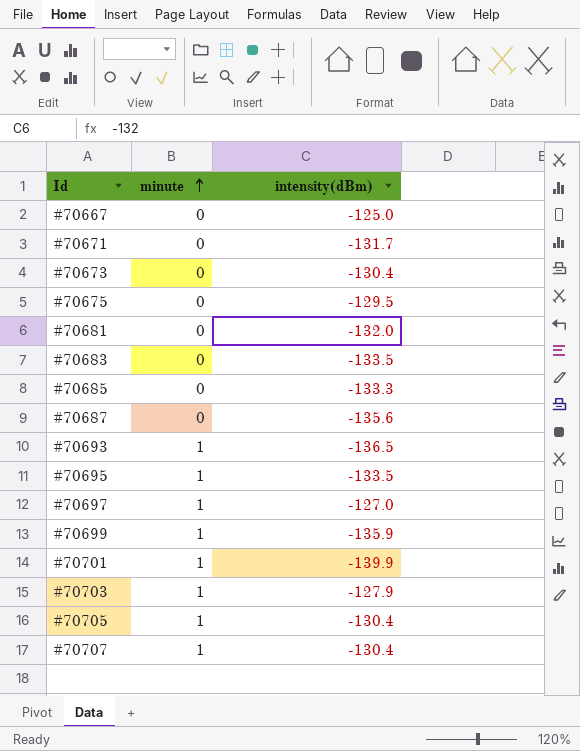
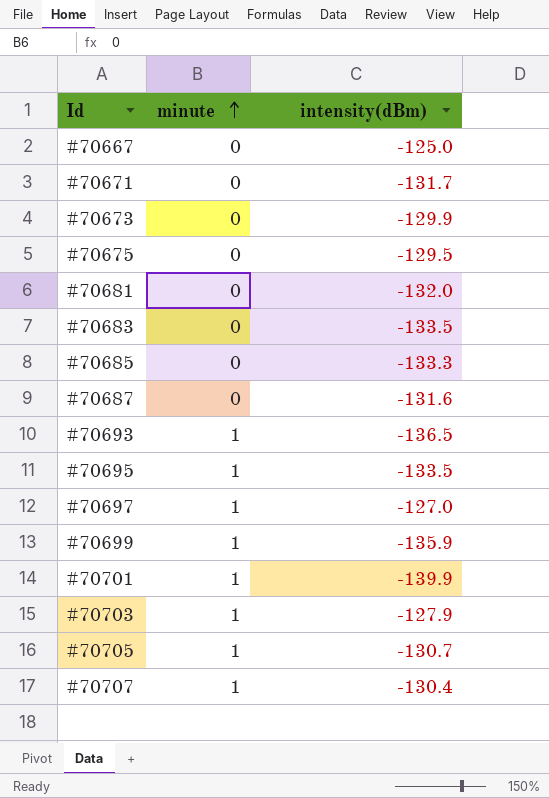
#70673 | intensity(dBm): -130.4 -> -129.9
#70687 | intensity(dBm): -135.6 -> -131.6
#70705 | intensity(dBm): -130.4 -> -130.7

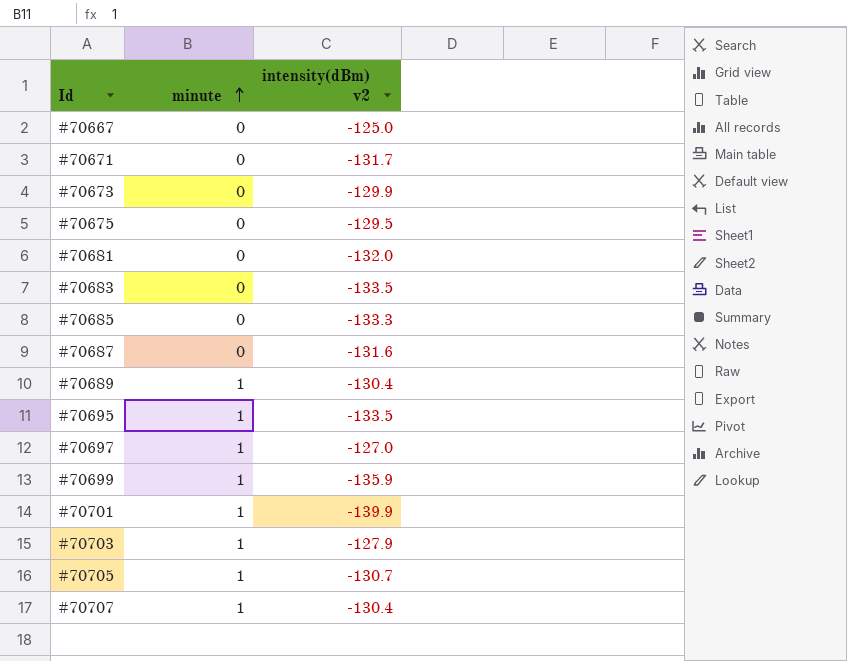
column name: intensity(dBm) -> intensity(dBm) v2
row #70693: 1 | -136.5 -> none
row #70689: none -> 1 | -130.4

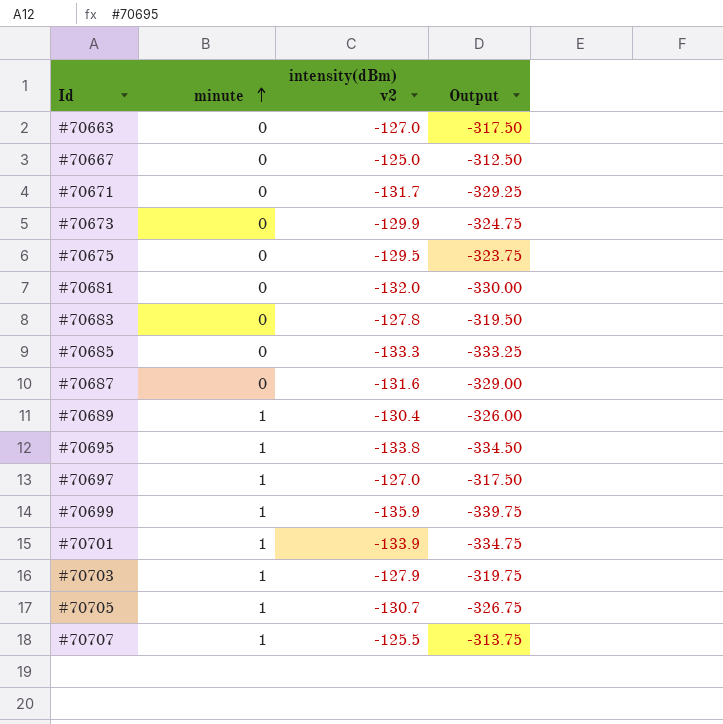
column Output | formula: none -> [intensity(dBm) v2] * 2.5
row #70663: none -> 0 | -127.0 | -317.50
#70683 | intensity(dBm) v2: -133.5 -> -127.8
#70695 | intensity(dBm) v2: -133.5 -> -133.8
#70701 | intensity(dBm) v2: -139.9 -> -133.9
#70707 | intensity(dBm) v2: -130.4 -> -125.5

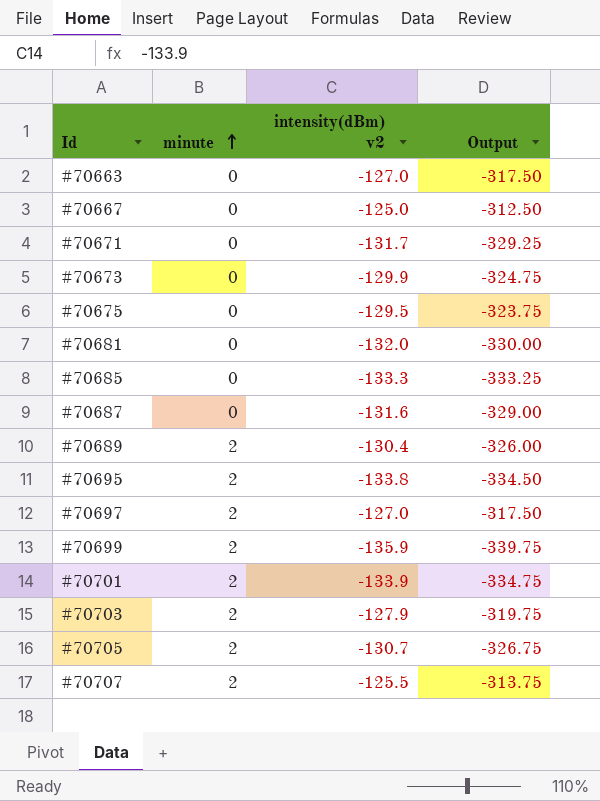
row #70683: 0 | -127.8 | -319.50 -> none
#70689 | minute: 1 -> 2
#70695 | minute: 1 -> 2
#70697 | minute: 1 -> 2
#70699 | minute: 1 -> 2
#70701 | minute: 1 -> 2
#70703 | minute: 1 -> 2
#70705 | minute: 1 -> 2
#70707 | minute: 1 -> 2

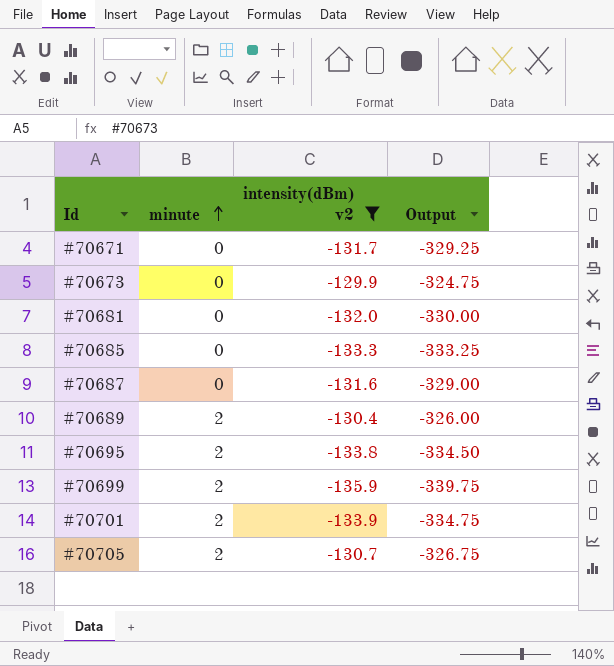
filter: none -> intensity(dBm) v2 <= -129.9

